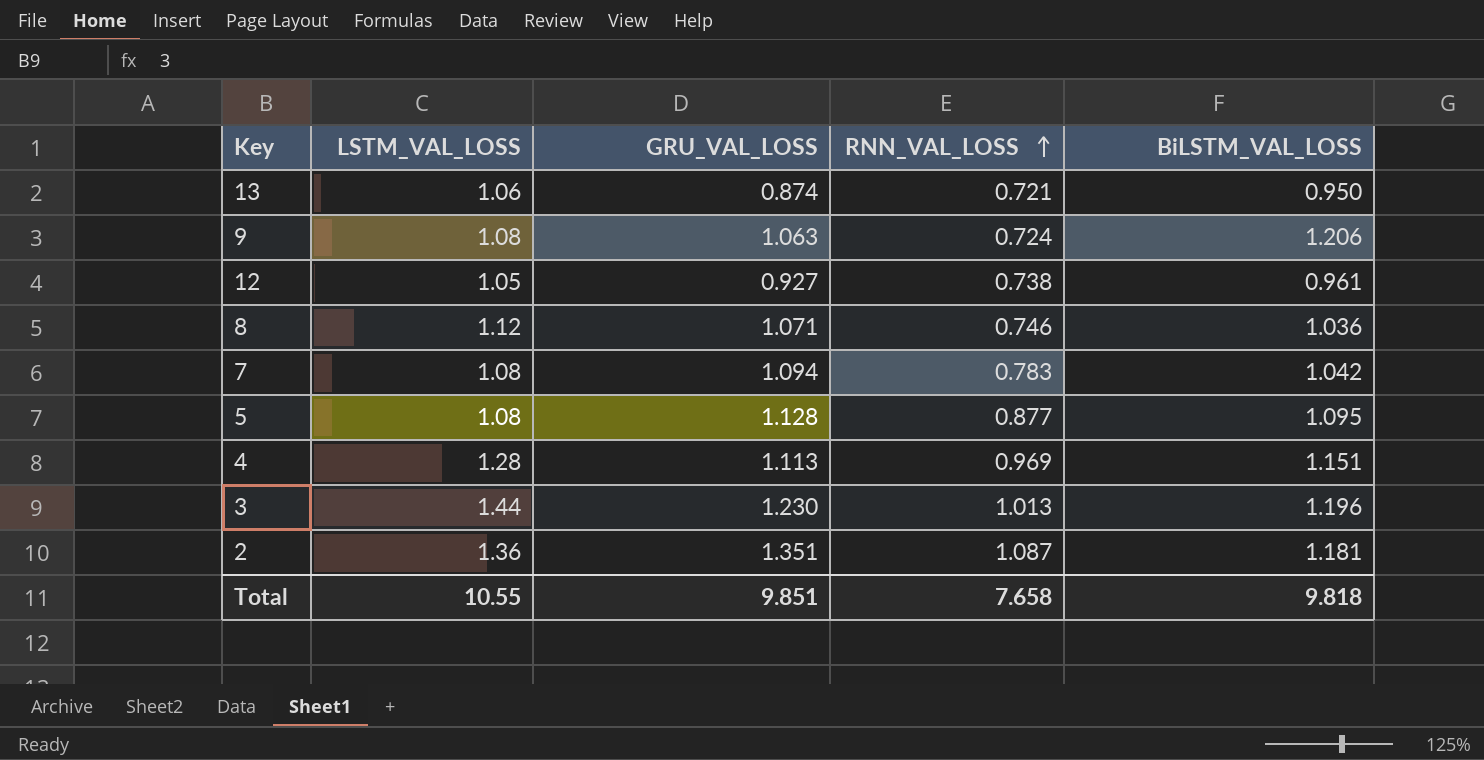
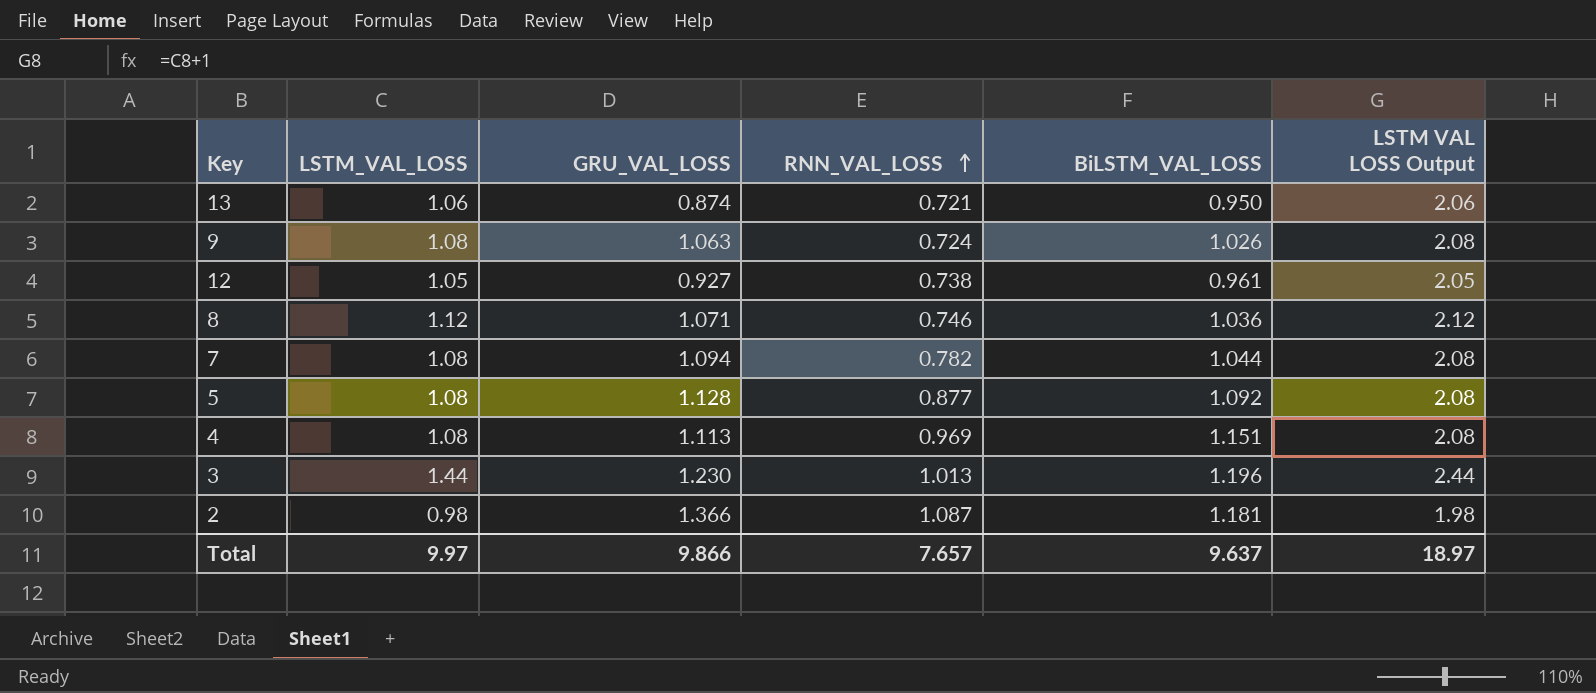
column LSTM VAL LOSS Output | formula: none -> [LSTM_VAL_LOSS] + 1
9 | BiLSTM_VAL_LOSS: 1.206 -> 1.026
7 | RNN_VAL_LOSS: 0.783 -> 0.782
7 | BiLSTM_VAL_LOSS: 1.042 -> 1.044
5 | BiLSTM_VAL_LOSS: 1.095 -> 1.092
4 | LSTM_VAL_LOSS: 1.28 -> 1.08
2 | LSTM_VAL_LOSS: 1.36 -> 0.98
2 | GRU_VAL_LOSS: 1.351 -> 1.366
Total | LSTM_VAL_LOSS: 10.55 -> 9.97
Total | GRU_VAL_LOSS: 9.851 -> 9.866
Total | RNN_VAL_LOSS: 7.658 -> 7.657
Total | BiLSTM_VAL_LOSS: 9.818 -> 9.637

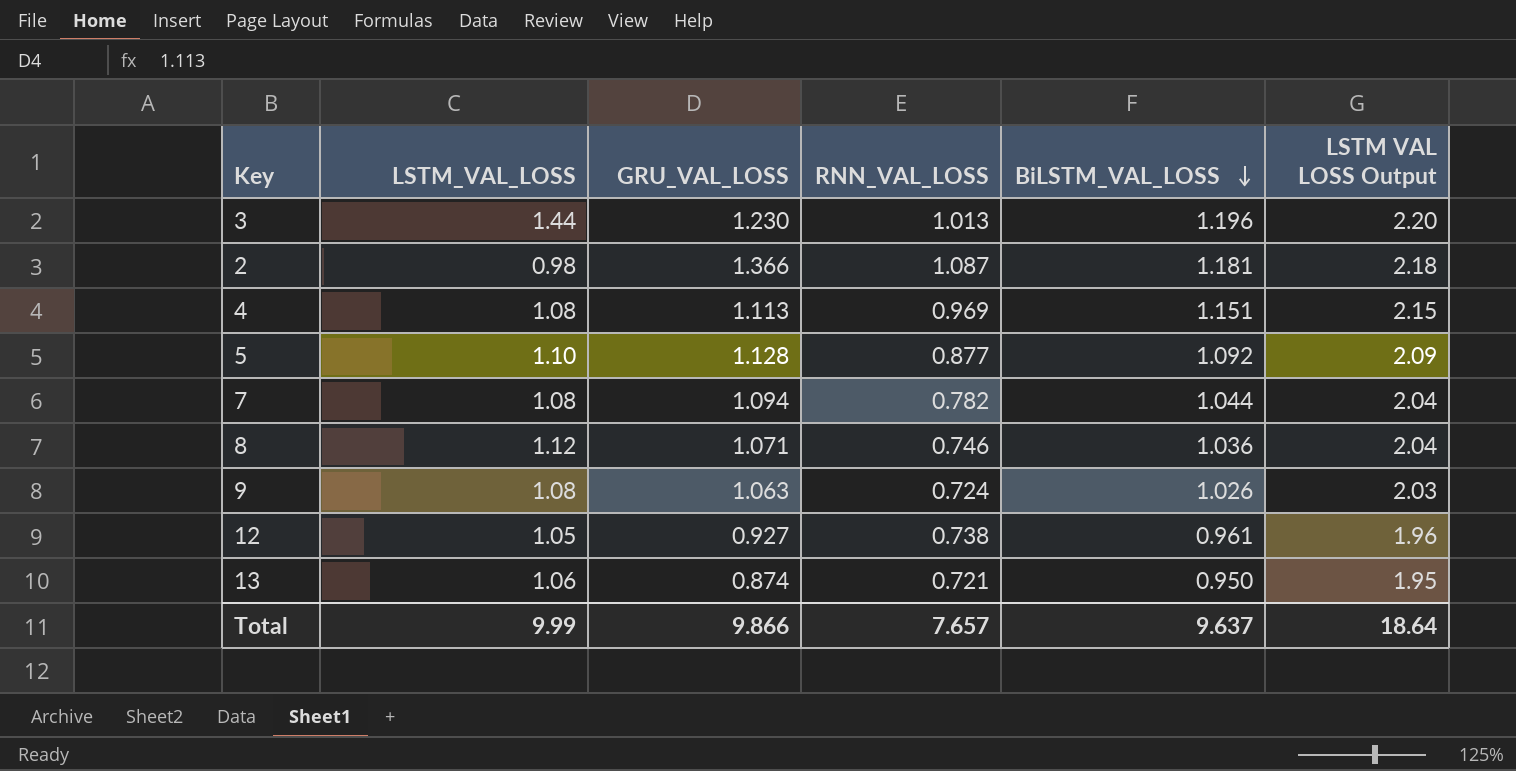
row order: RNN_VAL_LOSS ascending -> BiLSTM_VAL_LOSS descending
column LSTM VAL LOSS Output | formula: [LSTM_VAL_LOSS] + 1 -> [BiLSTM_VAL_LOSS] + 1
5 | LSTM_VAL_LOSS: 1.08 -> 1.10
Total | LSTM_VAL_LOSS: 9.97 -> 9.99
Total | LSTM VAL LOSS Output: 18.97 -> 18.64

